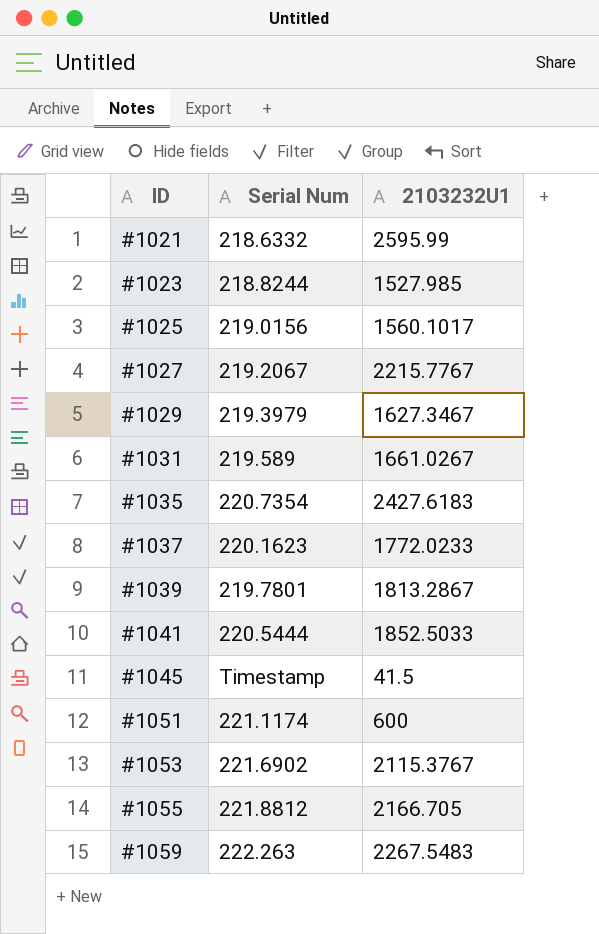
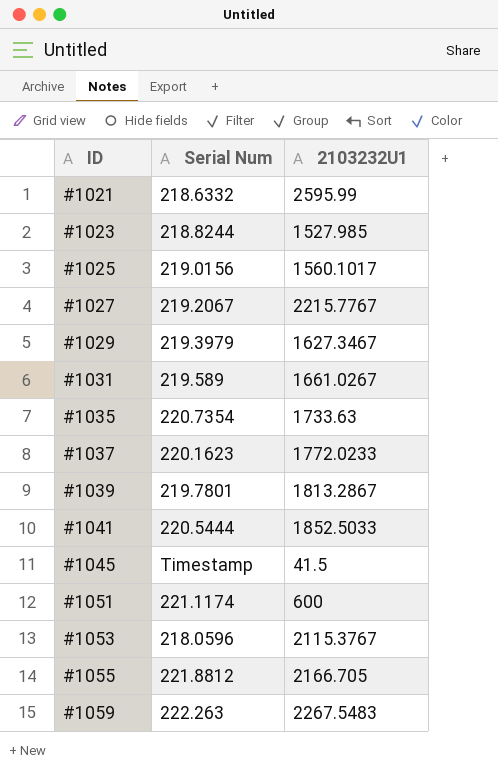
#1035 | 2103232U1: 2427.6183 -> 1733.63
#1053 | Serial Num: 221.6902 -> 218.0596

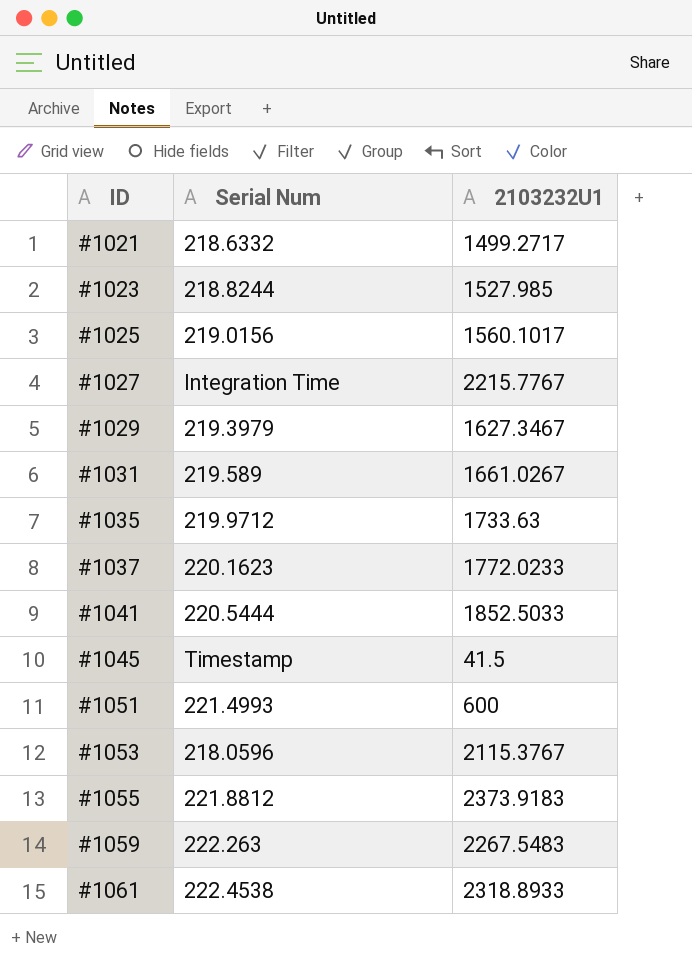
row #1039: 219.7801 | 1813.2867 -> none
#1021 | 2103232U1: 2595.99 -> 1499.2717
#1027 | Serial Num: 219.2067 -> Integration Time
#1035 | Serial Num: 220.7354 -> 219.9712
#1051 | Serial Num: 221.1174 -> 221.4993
#1055 | 2103232U1: 2166.705 -> 2373.9183
row #1061: none -> 222.4538 | 2318.8933

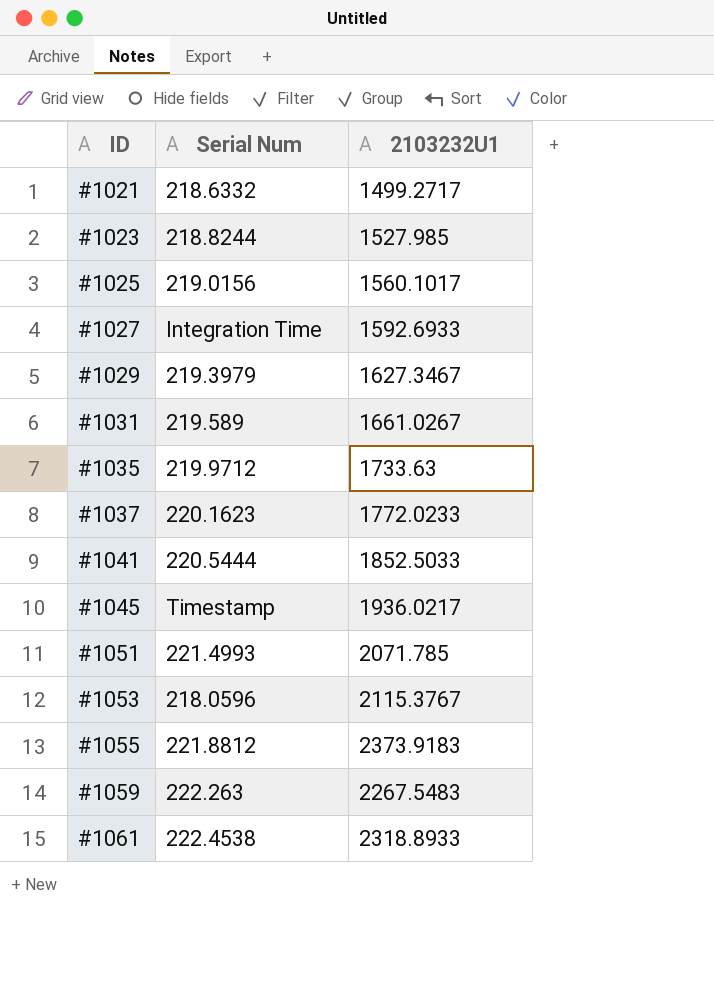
#1027 | 2103232U1: 2215.7767 -> 1592.6933
#1045 | 2103232U1: 41.5 -> 1936.0217
#1051 | 2103232U1: 600 -> 2071.785

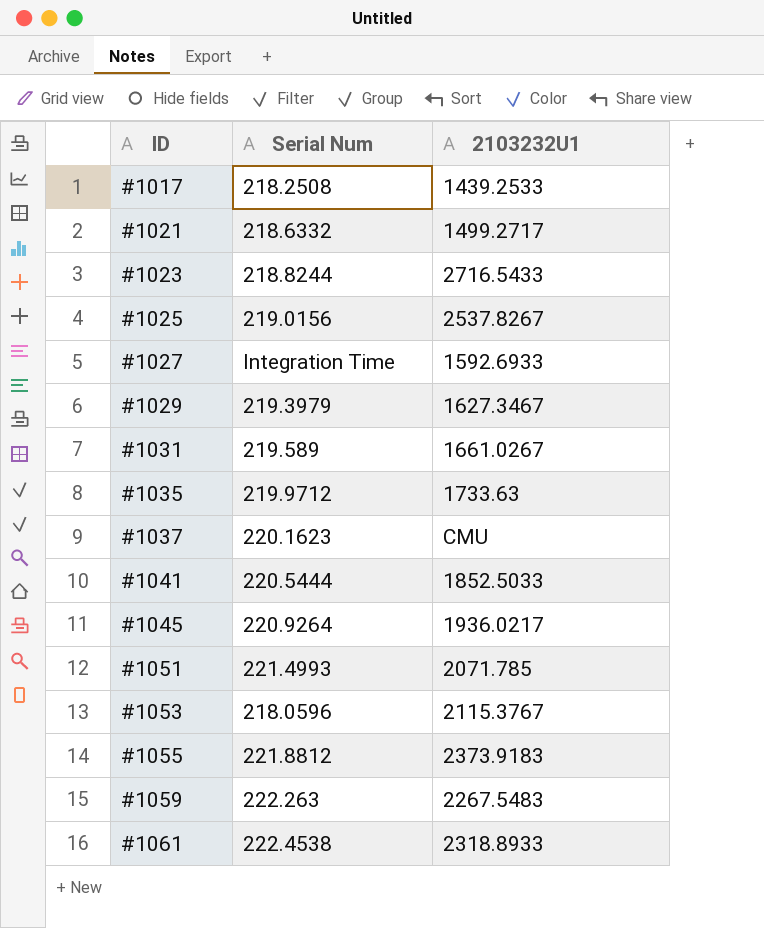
row #1017: none -> 218.2508 | 1439.2533
#1023 | 2103232U1: 1527.985 -> 2716.5433
#1025 | 2103232U1: 1560.1017 -> 2537.8267
#1037 | 2103232U1: 1772.0233 -> CMU
#1045 | Serial Num: Timestamp -> 220.9264

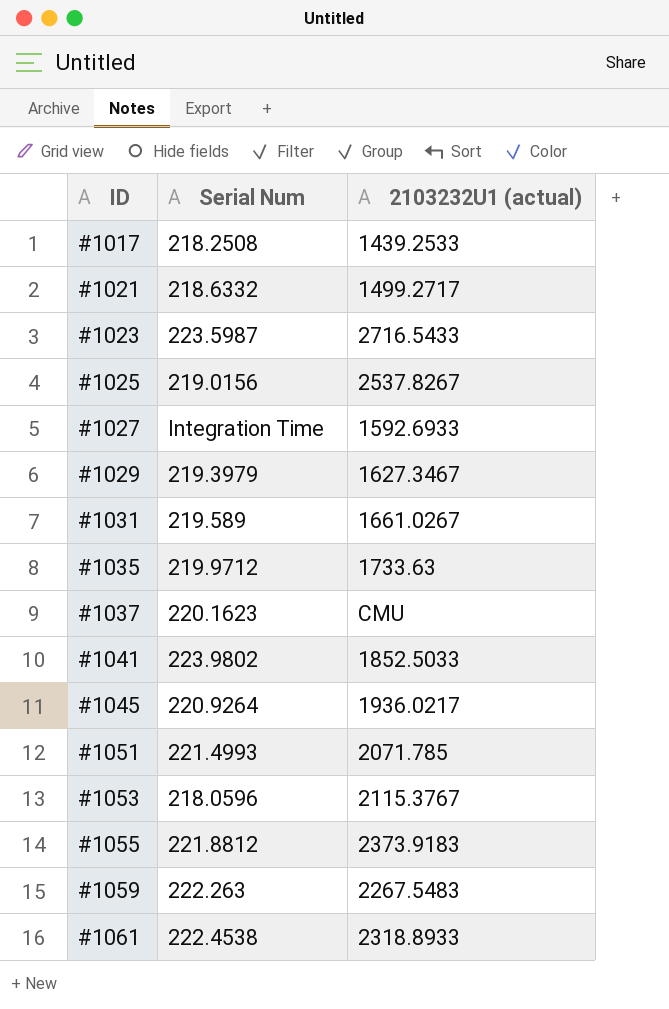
column name: 2103232U1 -> 2103232U1 (actual)
#1023 | Serial Num: 218.8244 -> 223.5987
#1041 | Serial Num: 220.5444 -> 223.9802

